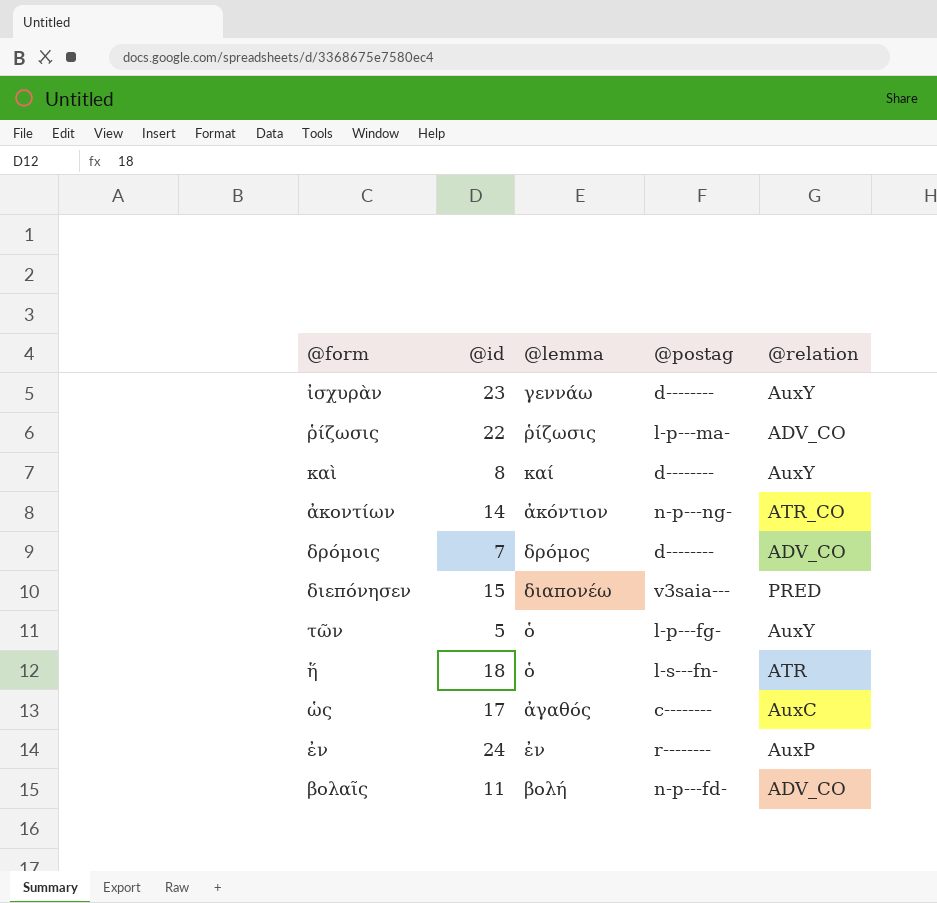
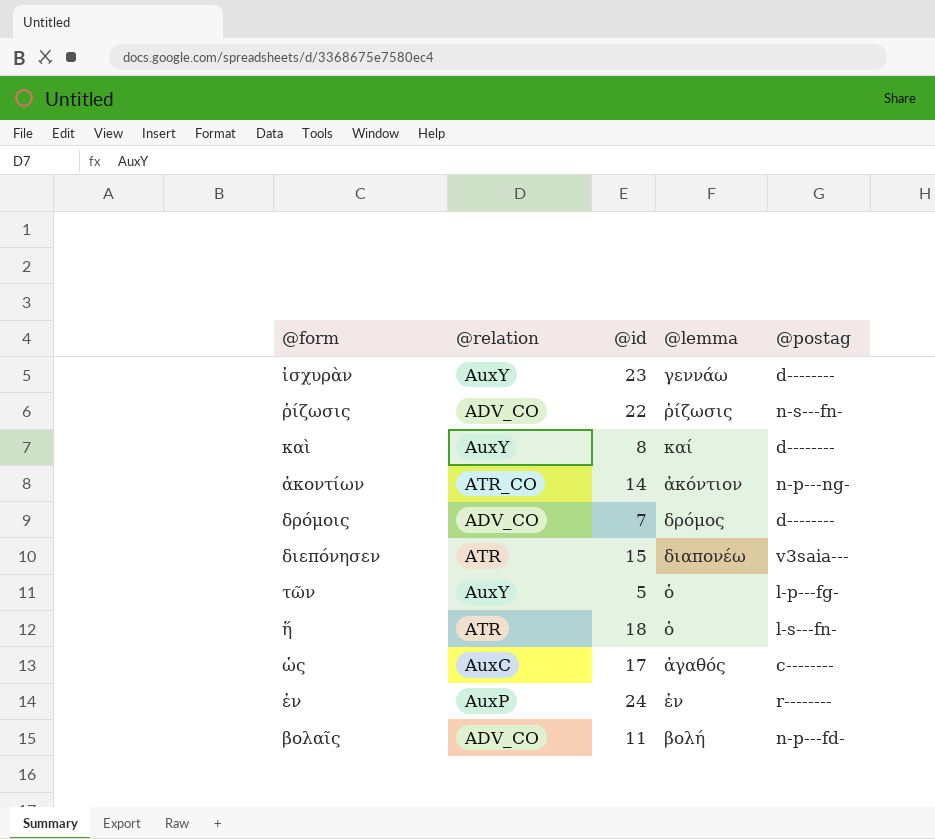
column @relation | position: 5 -> 2
ῥίζωσις | @postag: l-p---ma- -> n-s---fn-
διεπόνησεν | @relation: PRED -> ATR

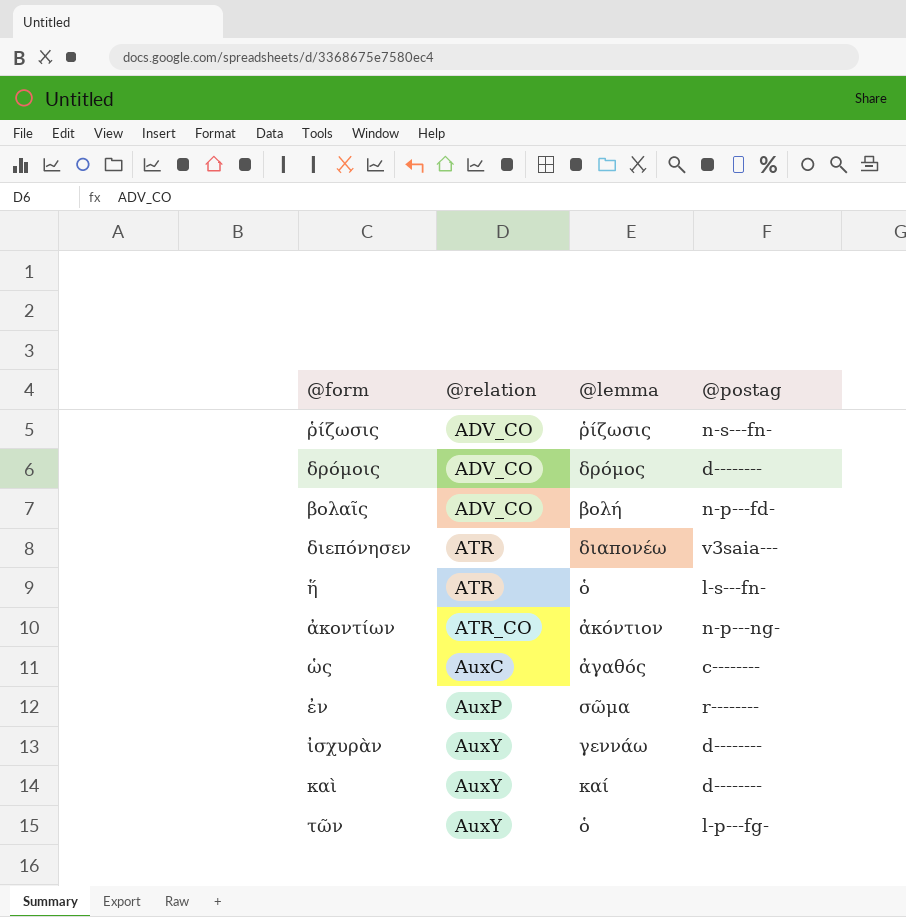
row order: none -> @relation ascending
column @id | position: 3 -> none
ἐν | @lemma: ἐν -> σῶμα

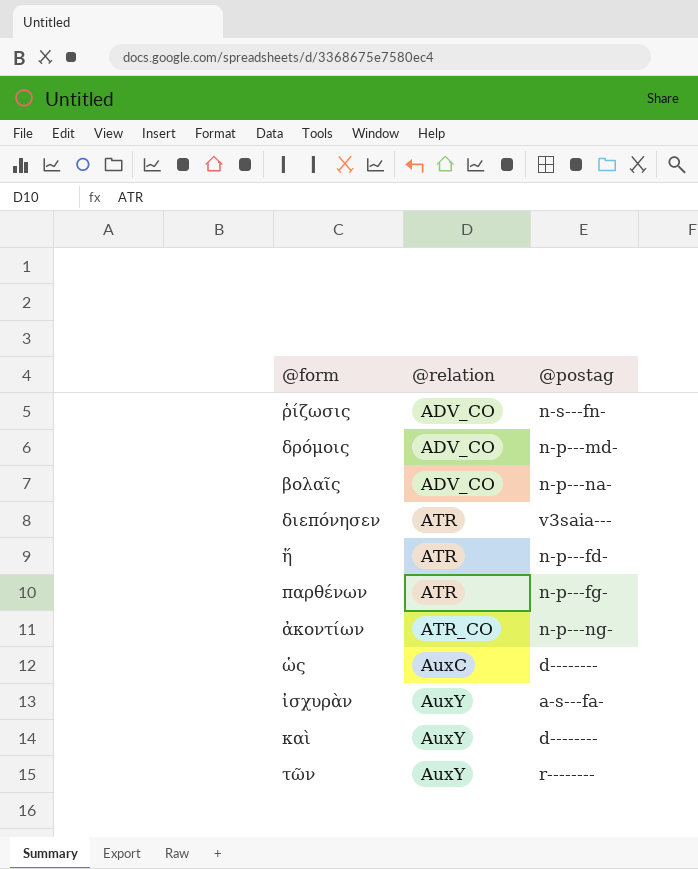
column @lemma | position: 3 -> none
row ἐν: AuxP | σῶμα | r-------- -> none
δρόμοις | @postag: d-------- -> n-p---md-
βολαῖς | @postag: n-p---fd- -> n-p---na-
ἥ | @postag: l-s---fn- -> n-p---fd-
row παρθένων: none -> ATR | n-p---fg-
ὡς | @postag: c-------- -> d--------
ἰσχυρὰν | @postag: d-------- -> a-s---fa-
τῶν | @postag: l-p---fg- -> r--------

